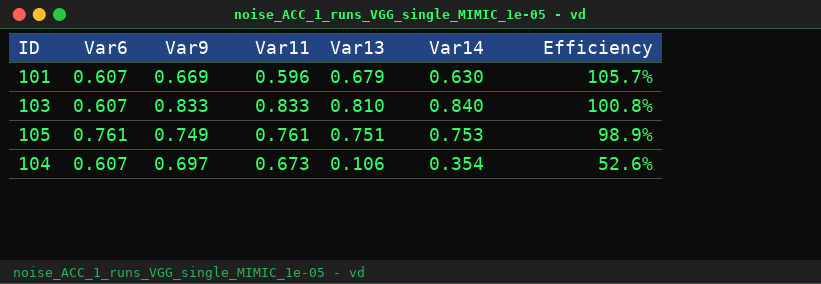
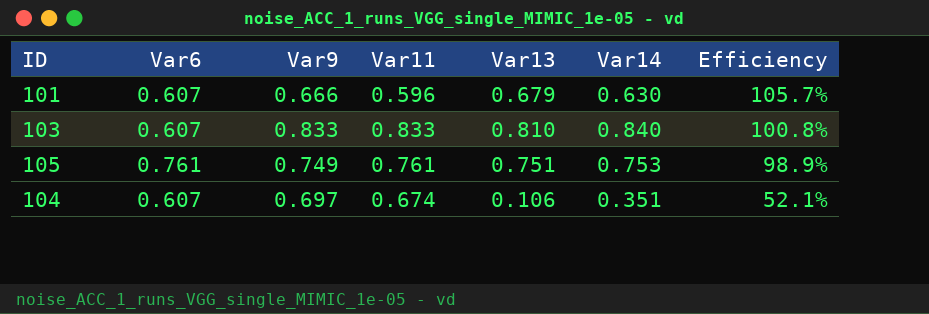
101 | Var9: 0.669 -> 0.666
104 | Var11: 0.673 -> 0.674
104 | Var14: 0.354 -> 0.351
104 | Efficiency: 52.6% -> 52.1%

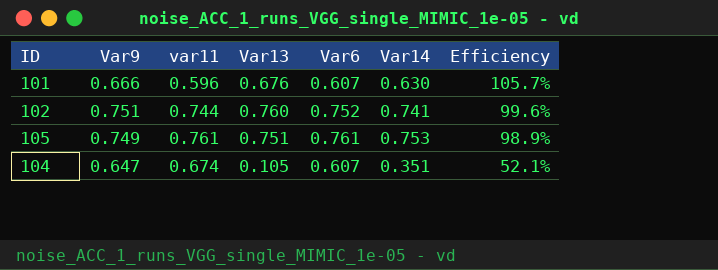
column name: Var11 -> var11
column Var6 | position: 2 -> 5
row 103: 0.607 | 0.833 | 0.833 | 0.810 | 0.840 | 100.8% -> none
101 | Var13: 0.679 -> 0.676
row 102: none -> 0.751 | 0.744 | 0.760 | 0.752 | 0.741 | 99.6%
104 | Var9: 0.697 -> 0.647
104 | Var13: 0.106 -> 0.105

